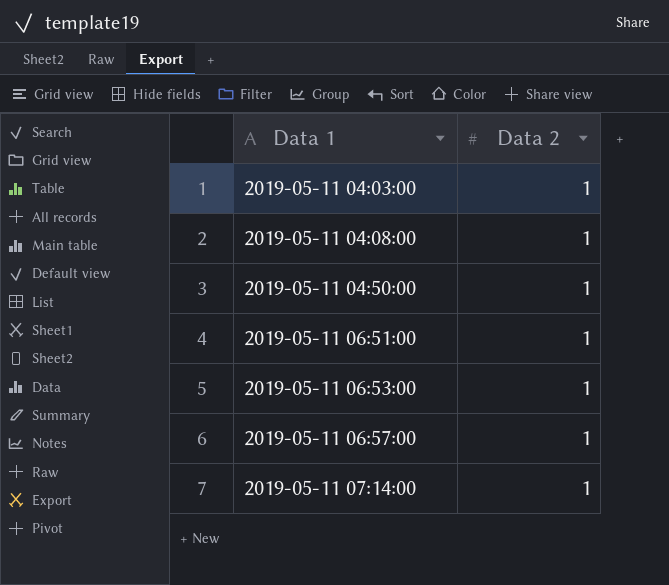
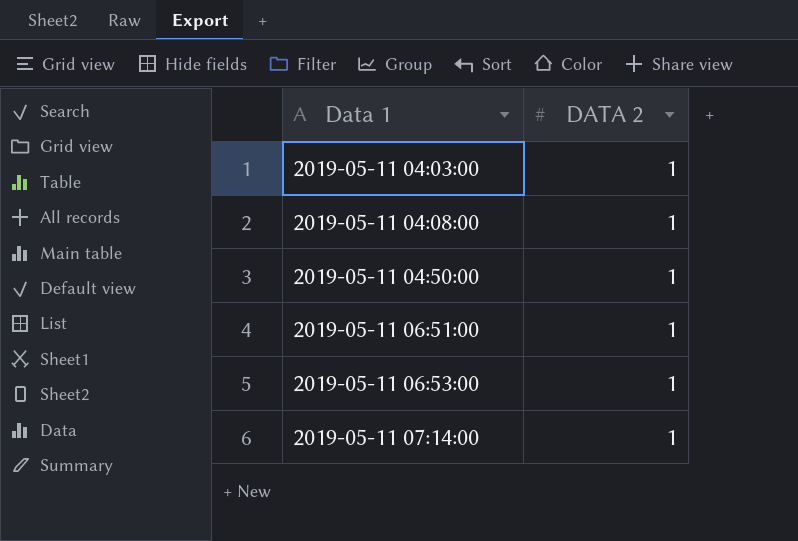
column name: Data 2 -> DATA 2
row 2019-05-11 06:57:00: 1 -> none

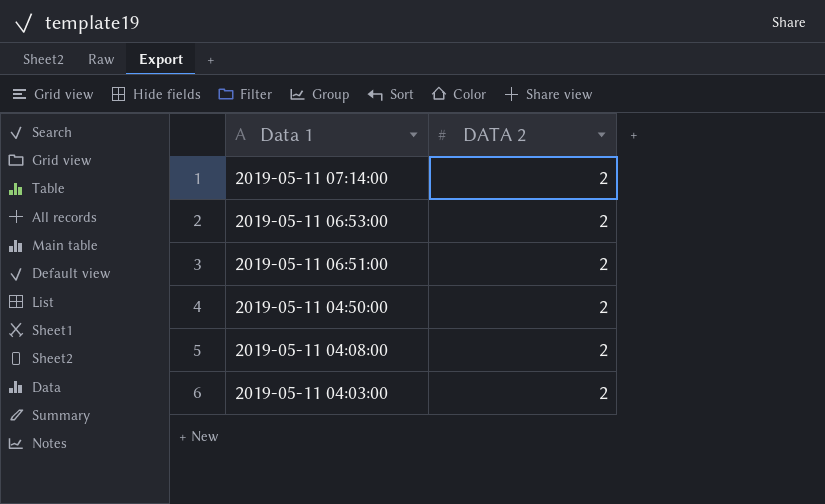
row order: Data 1 ascending -> Data 1 descending
2019-05-11 07:14:00 | DATA 2: 1 -> 2
2019-05-11 06:53:00 | DATA 2: 1 -> 2
2019-05-11 06:51:00 | DATA 2: 1 -> 2
2019-05-11 04:50:00 | DATA 2: 1 -> 2
2019-05-11 04:08:00 | DATA 2: 1 -> 2
2019-05-11 04:03:00 | DATA 2: 1 -> 2

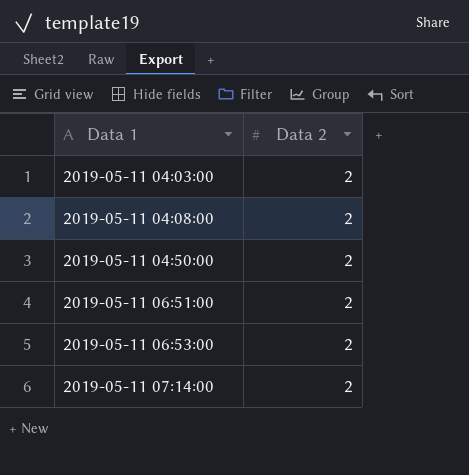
row order: Data 1 descending -> Data 1 ascending
column name: DATA 2 -> Data 2

